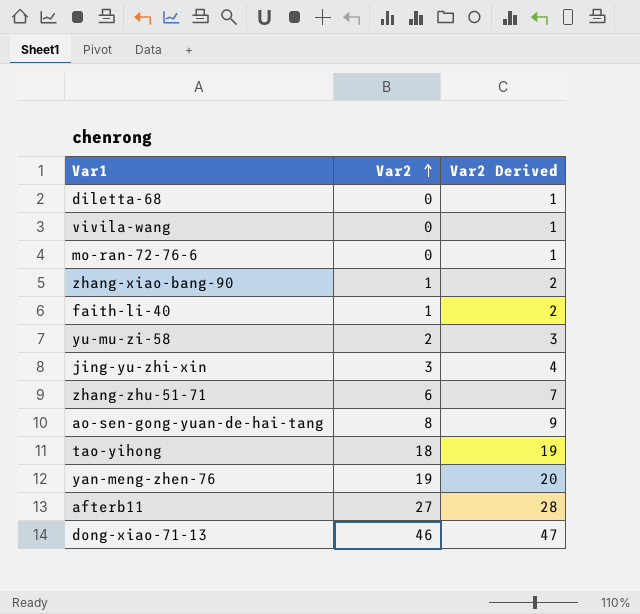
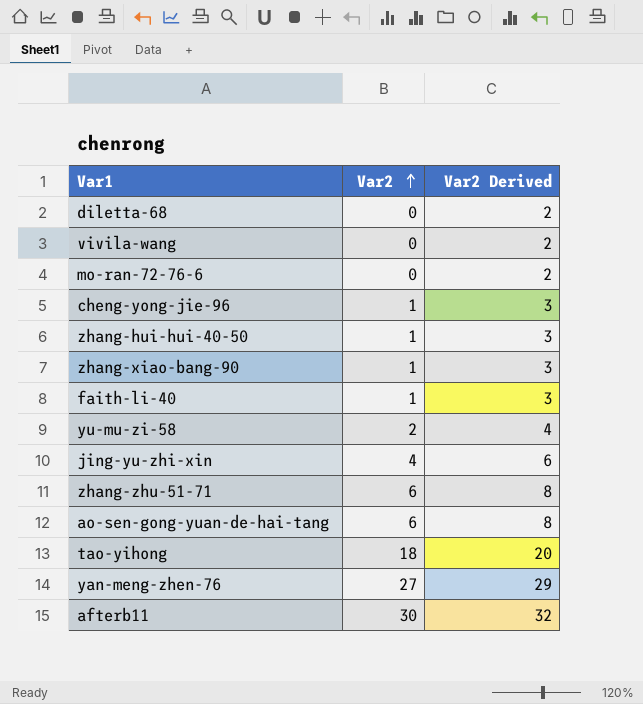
column Var2 Derived | formula: [Var2] + 1 -> [Var2] + 2
row dong-xiao-71-13: 46 | 47 -> none
row cheng-yong-jie-96: none -> 1 | 3
row zhang-hui-hui-40-50: none -> 1 | 3
jing-yu-zhi-xin | Var2: 3 -> 4
ao-sen-gong-yuan-de-hai-tang | Var2: 8 -> 6
yan-meng-zhen-76 | Var2: 19 -> 27
afterb11 | Var2: 27 -> 30

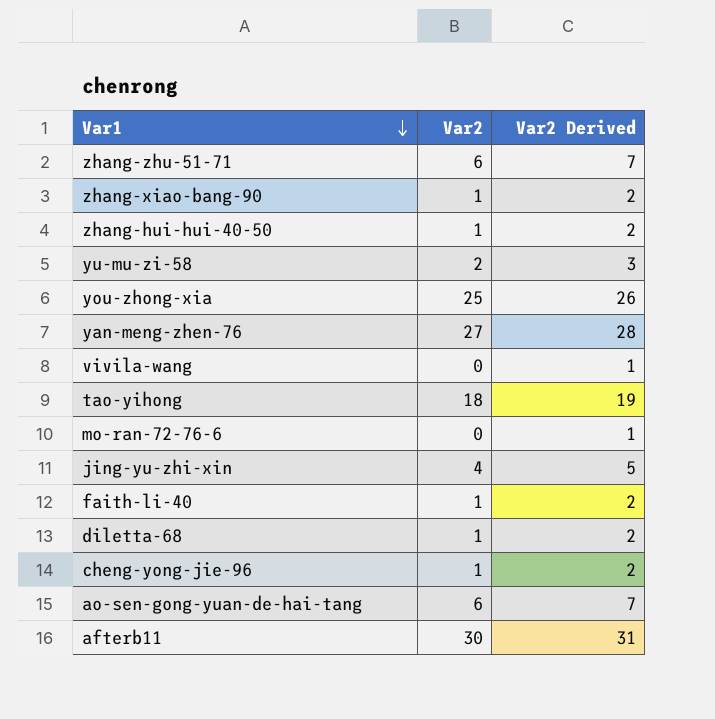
row order: Var2 ascending -> Var1 descending
column Var2 Derived | formula: [Var2] + 2 -> [Var2] + 1
row you-zhong-xia: none -> 25 | 26
diletta-68 | Var2: 0 -> 1

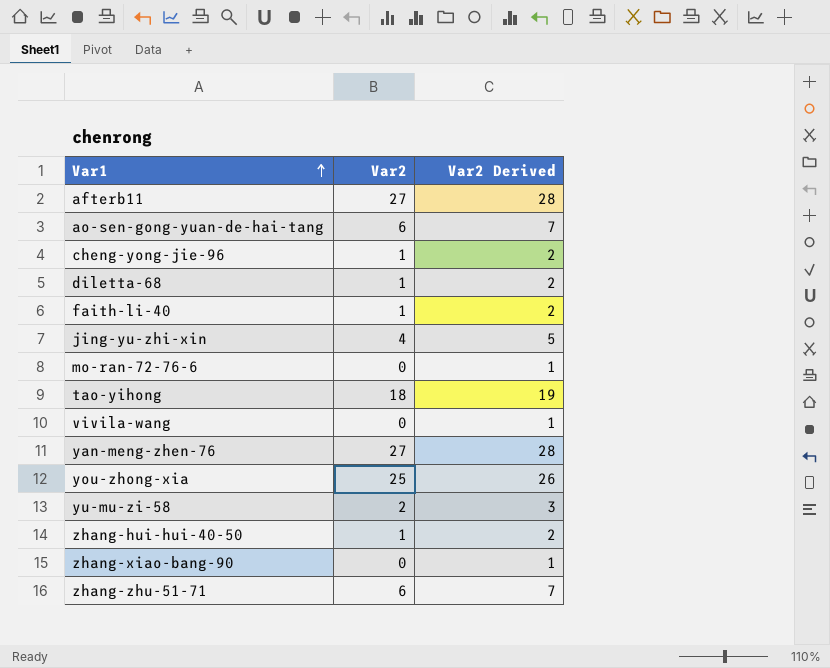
row order: Var1 descending -> Var1 ascending
afterb11 | Var2: 30 -> 27
afterb11 | Var2 Derived: 31 -> 28
zhang-xiao-bang-90 | Var2: 1 -> 0
zhang-xiao-bang-90 | Var2 Derived: 2 -> 1

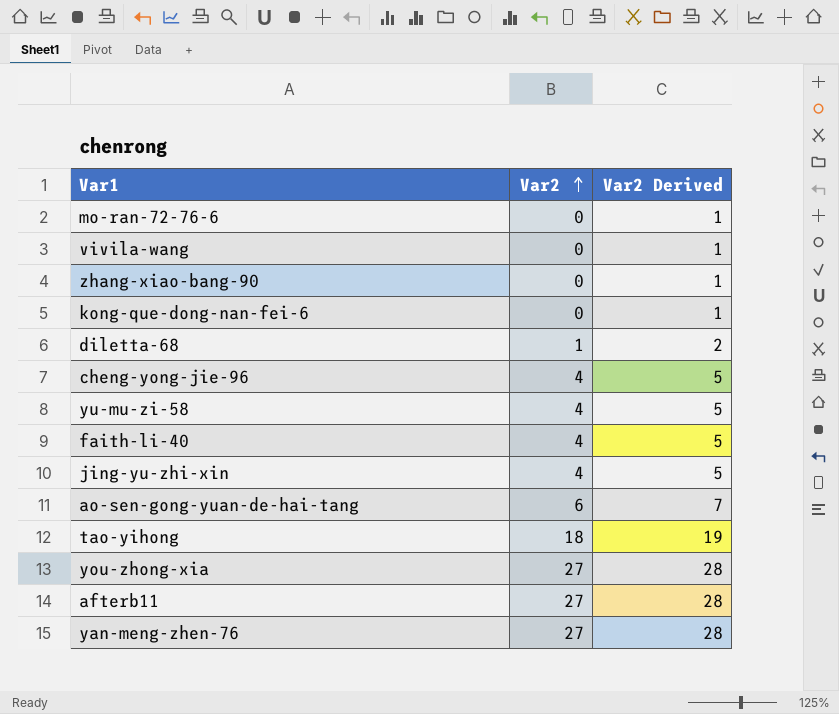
row order: Var1 ascending -> Var2 ascending
row zhang-hui-hui-40-50: 1 | 2 -> none
row zhang-zhu-51-71: 6 | 7 -> none
row kong-que-dong-nan-fei-6: none -> 0 | 1
cheng-yong-jie-96 | Var2: 1 -> 4
cheng-yong-jie-96 | Var2 Derived: 2 -> 5
yu-mu-zi-58 | Var2: 2 -> 4
yu-mu-zi-58 | Var2 Derived: 3 -> 5
faith-li-40 | Var2: 1 -> 4
faith-li-40 | Var2 Derived: 2 -> 5
you-zhong-xia | Var2: 25 -> 27
you-zhong-xia | Var2 Derived: 26 -> 28

